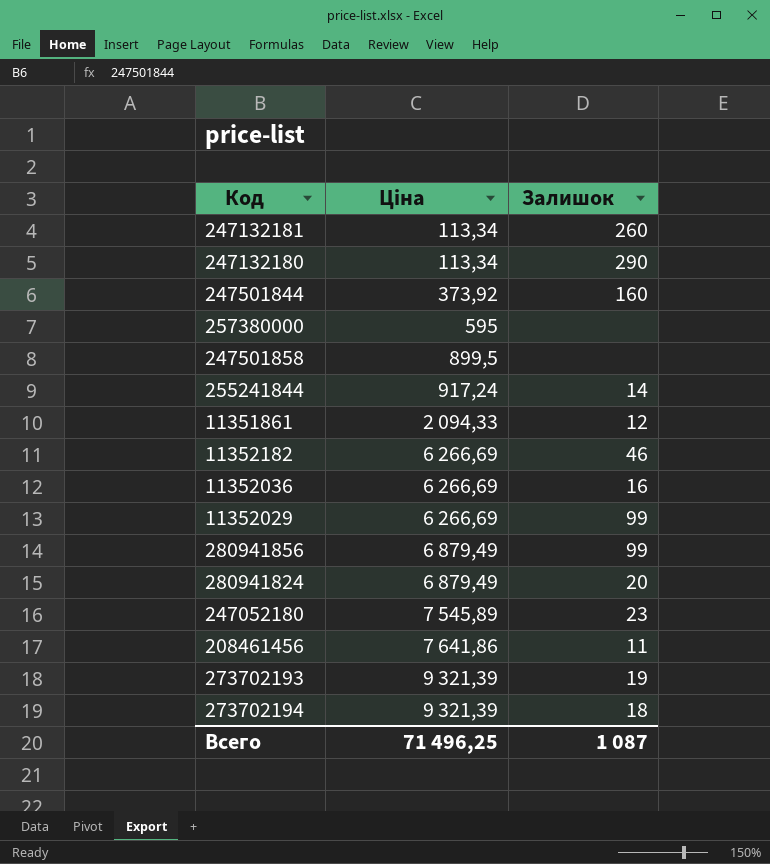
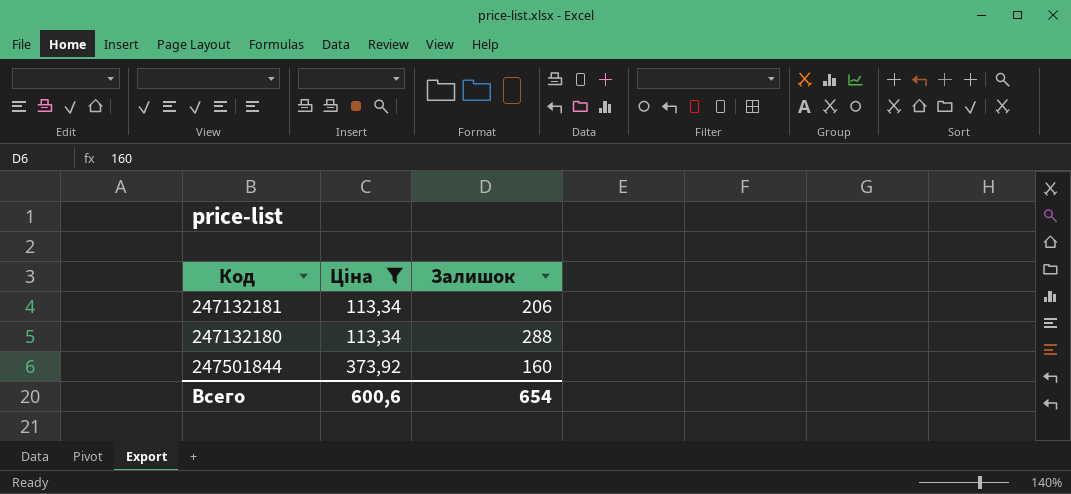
filter: none -> Ціна <= 373,92
247132181 | Залишок: 260 -> 206
247132180 | Залишок: 290 -> 288
Всего | Ціна: 71 496,25 -> 600,6
Всего | Залишок: 1 087 -> 654

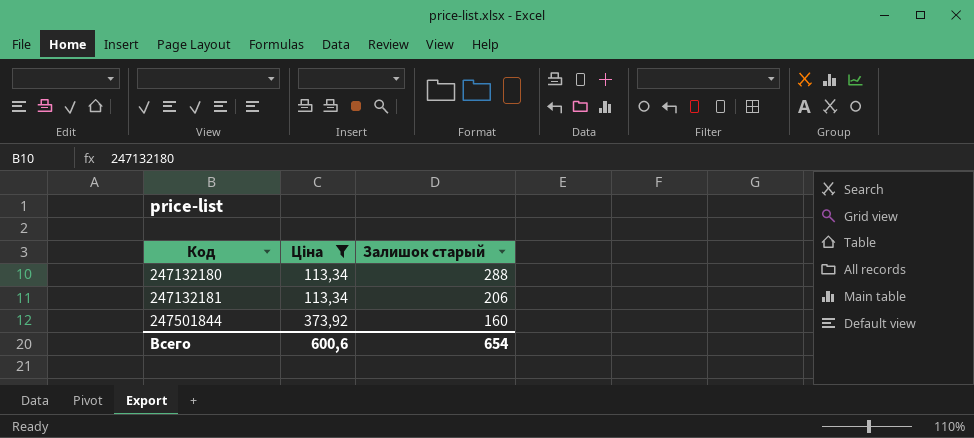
row order: Ціна ascending -> Код ascending
column name: Залишок -> Залишок старый

